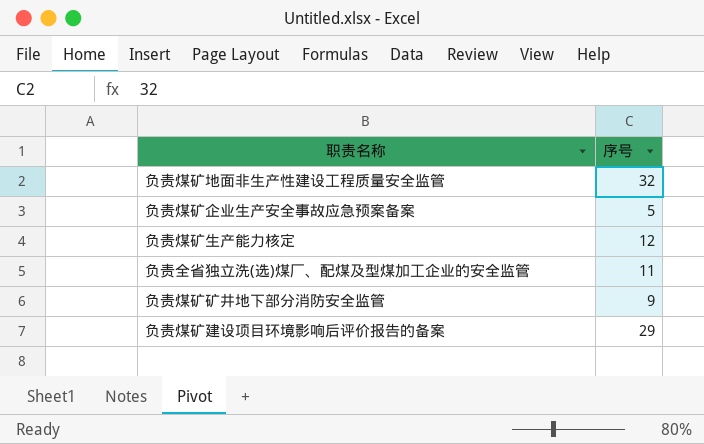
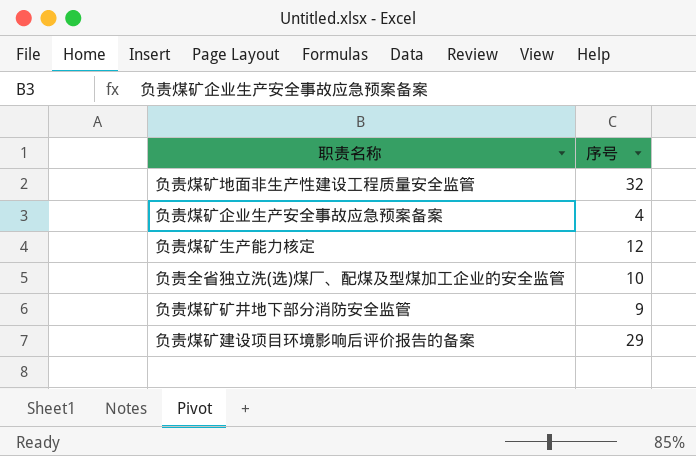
负责煤矿企业生产安全事故应急预案备案 | 序号: 5 -> 4
负责全省独立洗(选)煤厂、配煤及型煤加工企业的安全监管 | 序号: 11 -> 10

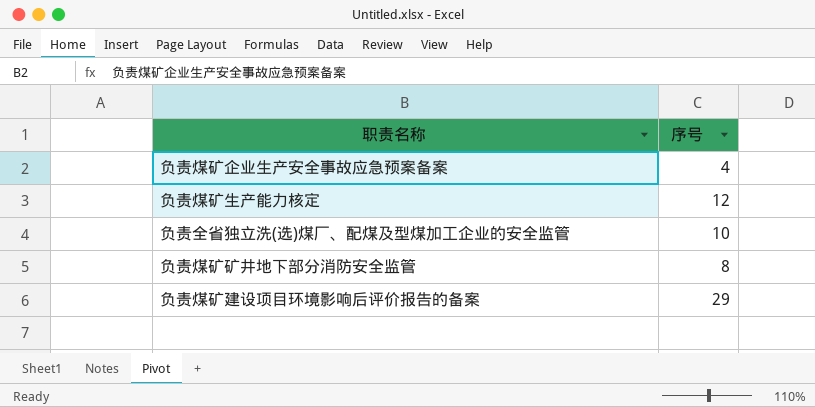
row 负责煤矿地面非生产性建设工程质量安全监管: 32 -> none
负责煤矿矿井地下部分消防安全监管 | 序号: 9 -> 8

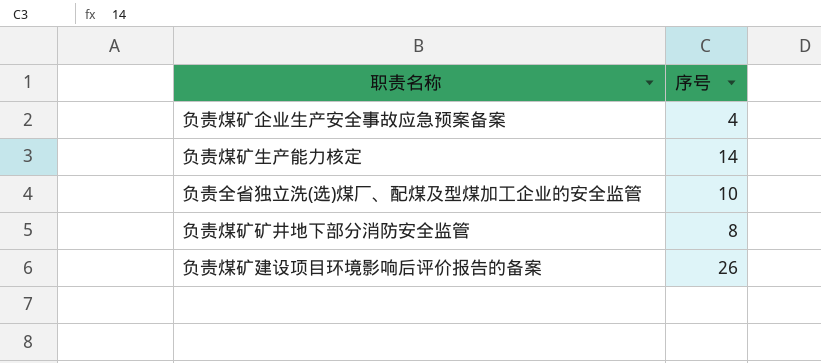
负责煤矿生产能力核定 | 序号: 12 -> 14
负责煤矿建设项目环境影响后评价报告的备案 | 序号: 29 -> 26

